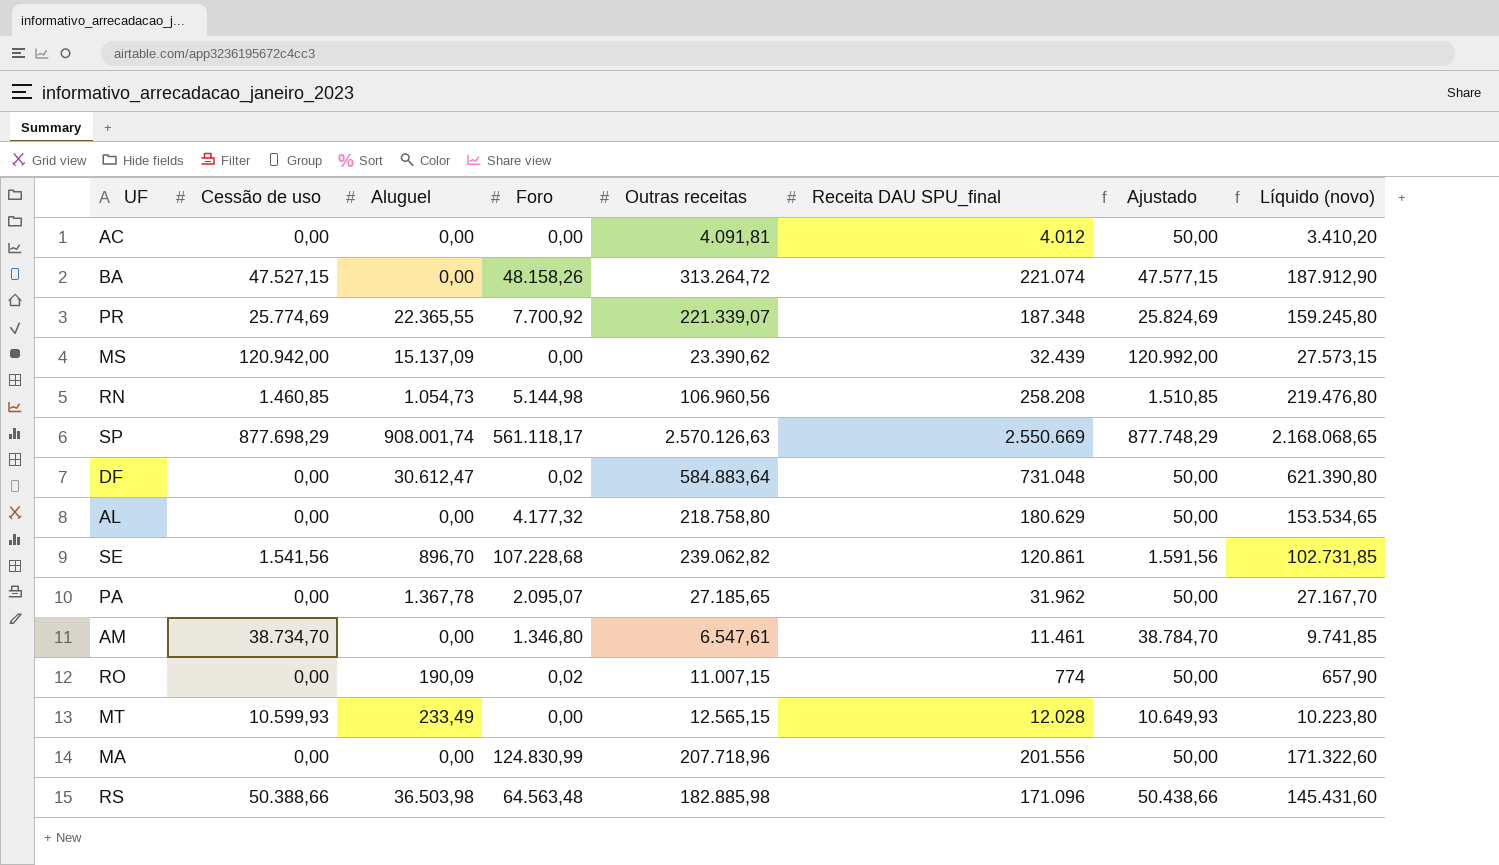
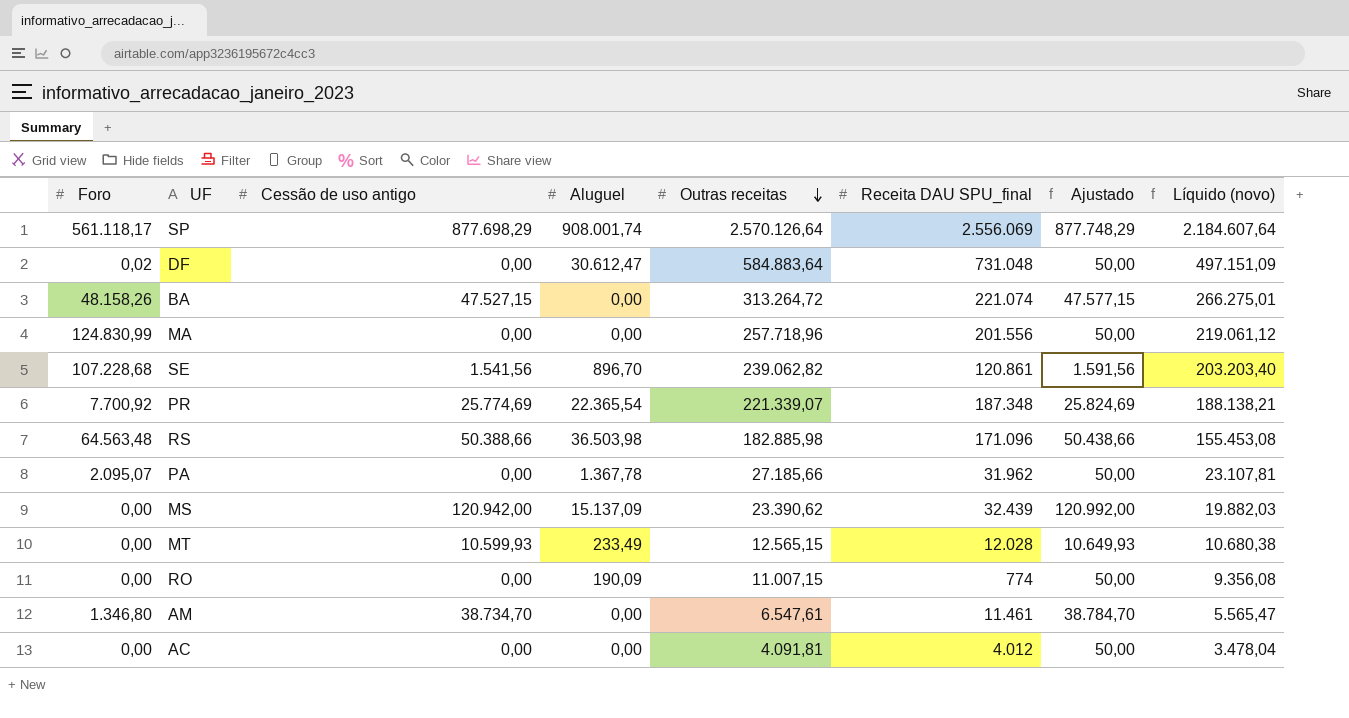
row order: none -> Outras receitas descending
column Foro | position: 4 -> 1
column name: Cessão de uso -> Cessão de uso antigo
column Líquido (novo) | formula: [Receita DAU SPU_final] * 0,85 -> [Outras receitas] * 0,85
row RN: 1.460,85 | 1.054,73 | 5.144,98 | 106.960,56 | 258.208 | 1.510,85 | 219.476,80 -> none
row AL: 0,00 | 0,00 | 4.177,32 | 218.758,80 | 180.629 | 50,00 | 153.534,65 -> none
SP | Outras receitas: 2.570.126,63 -> 2.570.126,64
SP | Receita DAU SPU_final: 2.550.669 -> 2.556.069
MA | Outras receitas: 207.718,96 -> 257.718,96
PR | Aluguel: 22.365,55 -> 22.365,54
PA | Outras receitas: 27.185,65 -> 27.185,66
RO | Foro: 0,02 -> 0,00

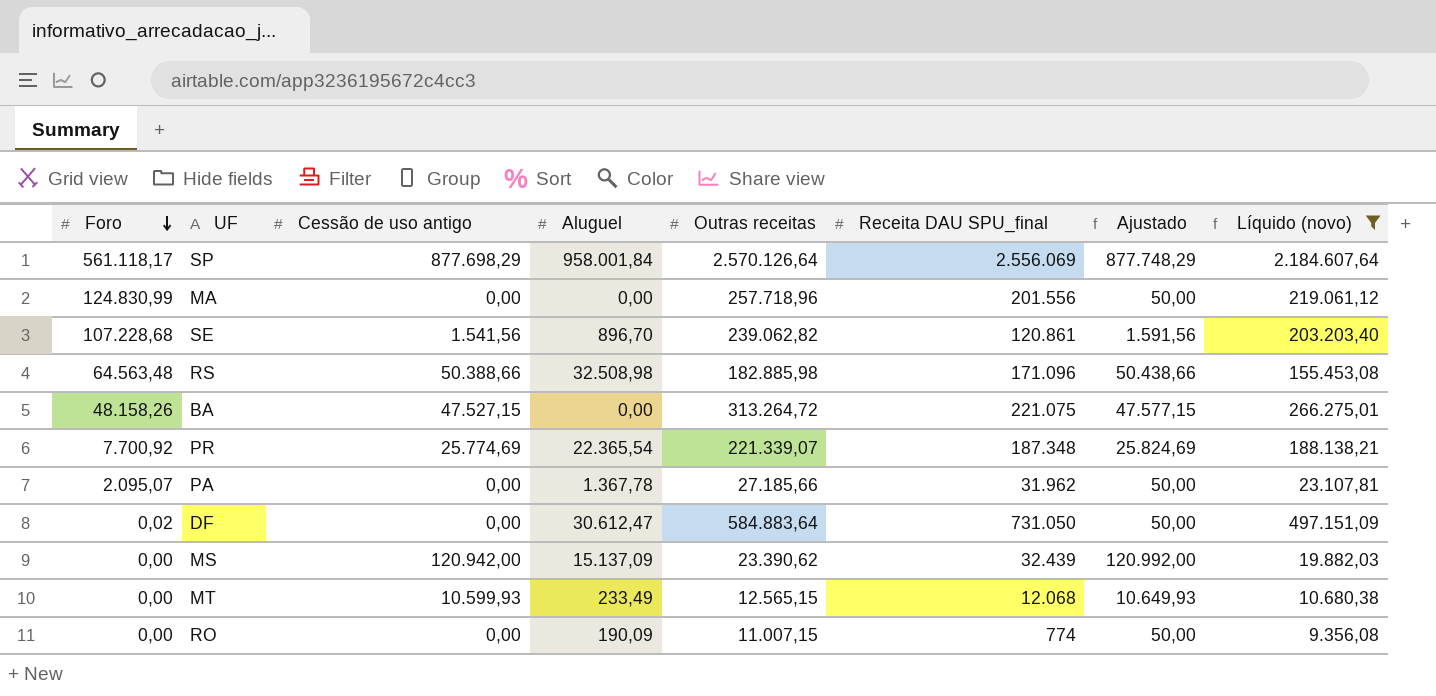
filter: none -> Líquido (novo) >= 9.356,08
row order: Outras receitas descending -> Foro descending
SP | Aluguel: 908.001,74 -> 958.001,84
RS | Aluguel: 36.503,98 -> 32.508,98
BA | Receita DAU SPU_final: 221.074 -> 221.075
DF | Receita DAU SPU_final: 731.048 -> 731.050
MT | Receita DAU SPU_final: 12.028 -> 12.068

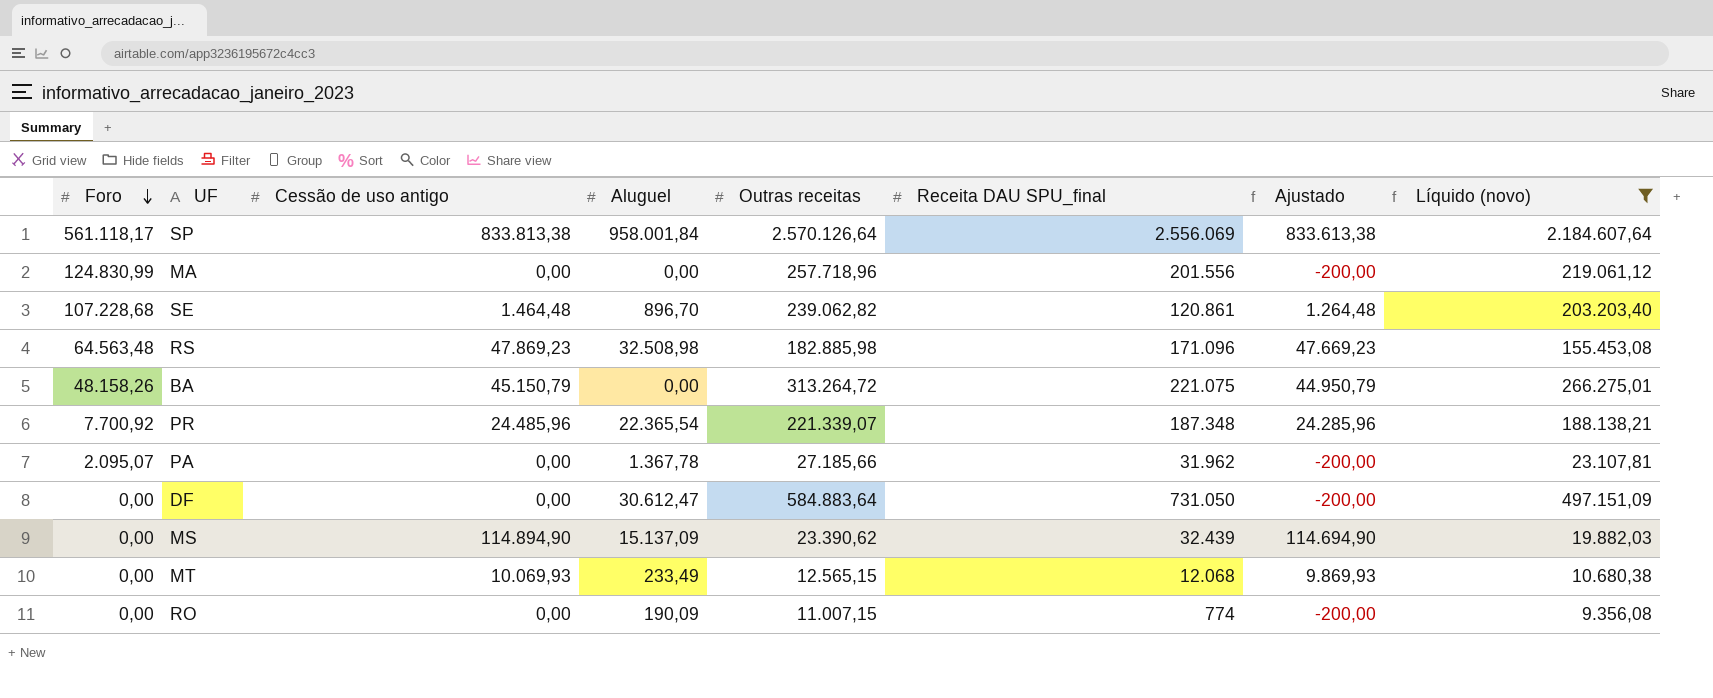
column Ajustado | formula: [Cessão de uso antigo] + 50 -> [Cessão de uso antigo] - 200
SP | Cessão de uso antigo: 877.698,29 -> 833.813,38
SE | Cessão de uso antigo: 1.541,56 -> 1.464,48
RS | Cessão de uso antigo: 50.388,66 -> 47.869,23
BA | Cessão de uso antigo: 47.527,15 -> 45.150,79
PR | Cessão de uso antigo: 25.774,69 -> 24.485,96
DF | Foro: 0,02 -> 0,00
MS | Cessão de uso antigo: 120.942,00 -> 114.894,90
MT | Cessão de uso antigo: 10.599,93 -> 10.069,93

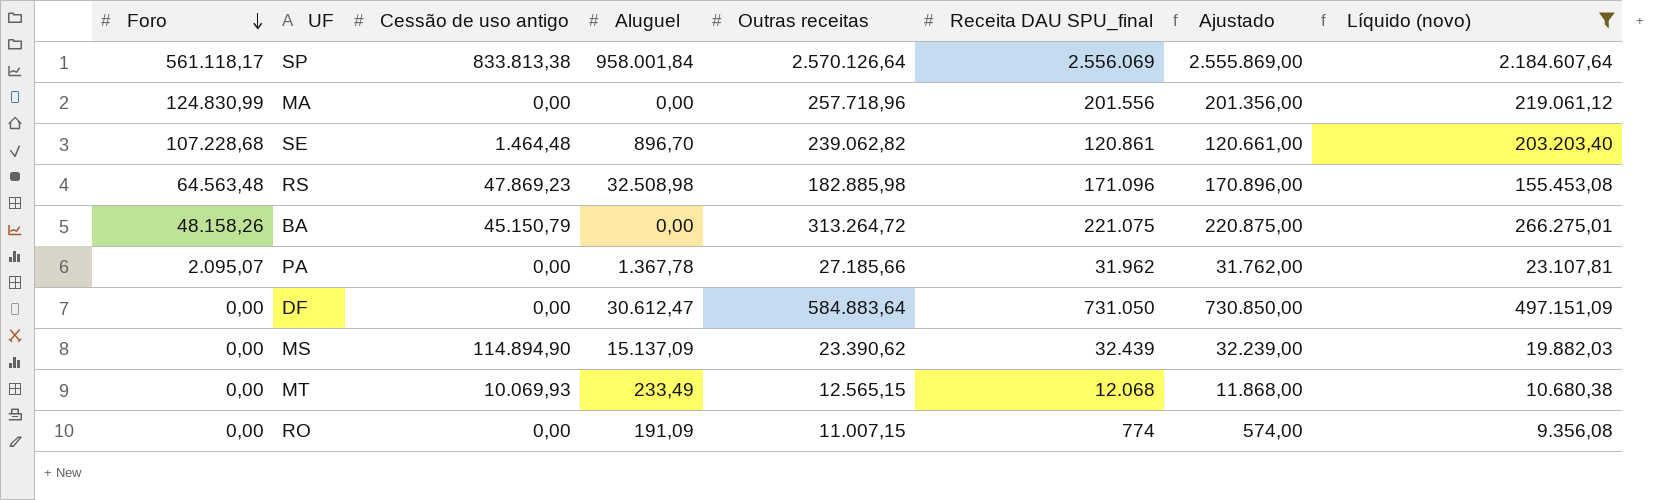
column Ajustado | formula: [Cessão de uso antigo] - 200 -> [Receita DAU SPU_final] - 200
row PR: 7.700,92 | 24.485,96 | 22.365,54 | 221.339,07 | 187.348 | 24.285,96 | 188.138,21 -> none
RO | Aluguel: 190,09 -> 191,09

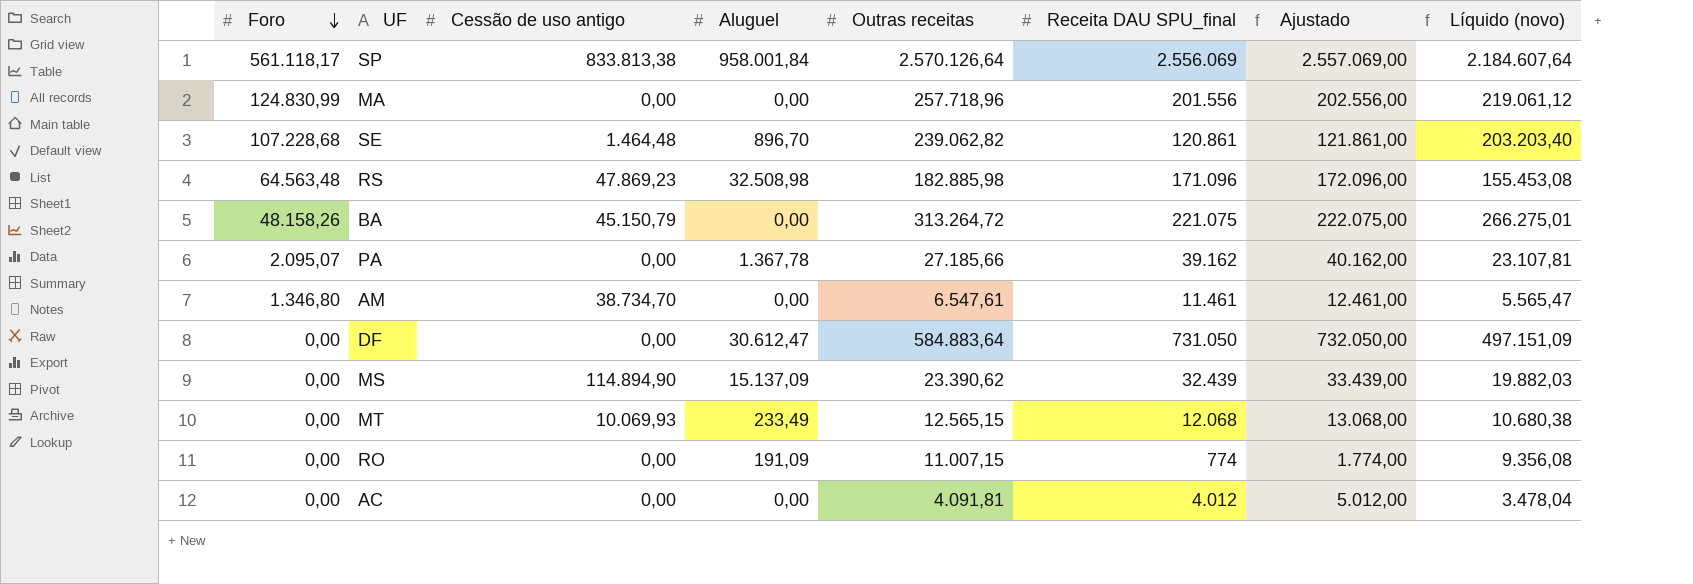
filter: Líquido (novo) >= 9.356,08 -> none
column Ajustado | formula: [Receita DAU SPU_final] - 200 -> [Receita DAU SPU_final] + 1000
PA | Receita DAU SPU_final: 31.962 -> 39.162

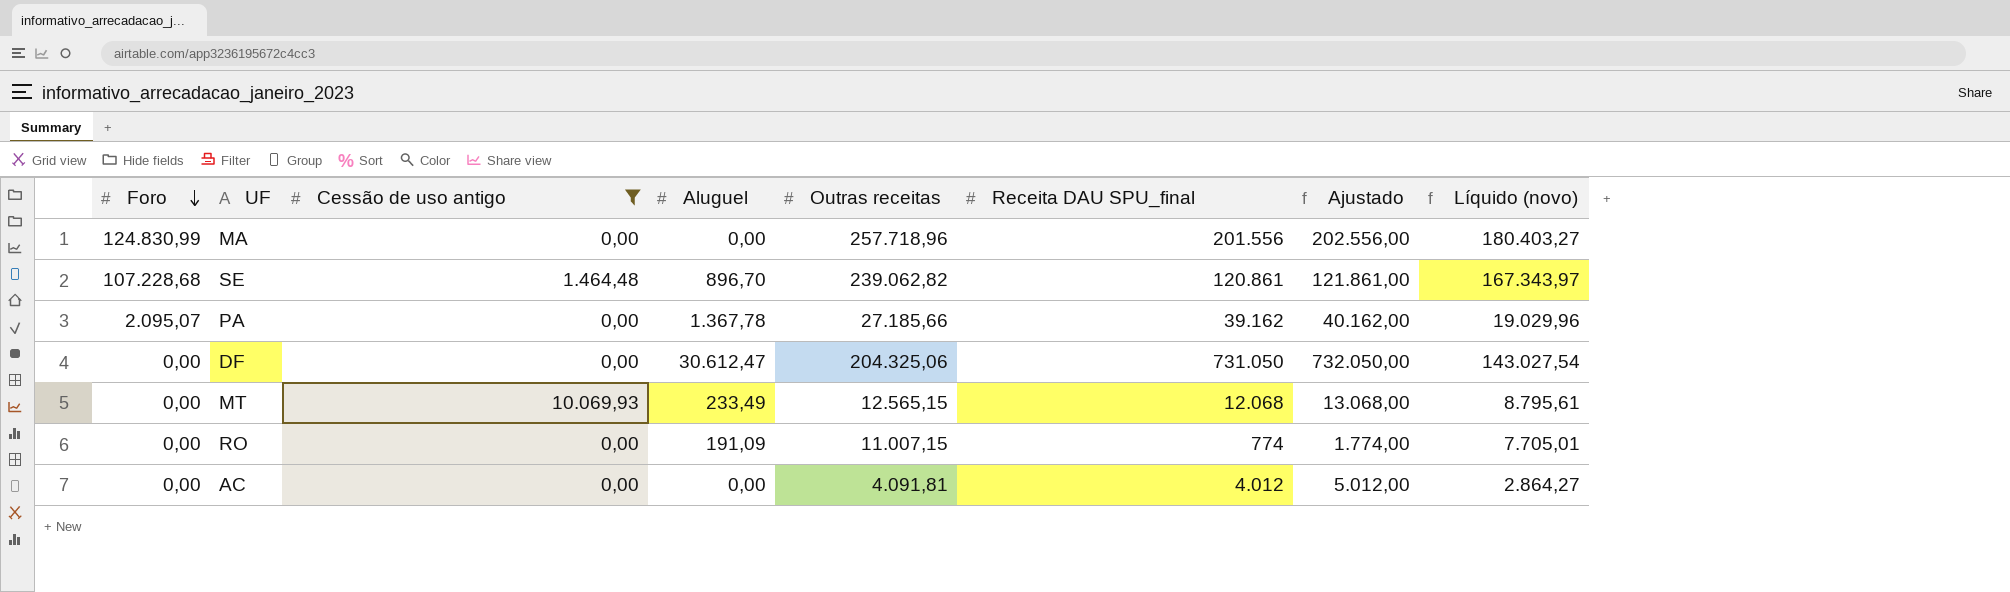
filter: none -> Cessão de uso antigo <= 10.069,93
column Líquido (novo) | formula: [Outras receitas] * 0,85 -> [Outras receitas] * 0,7
DF | Outras receitas: 584.883,64 -> 204.325,06

